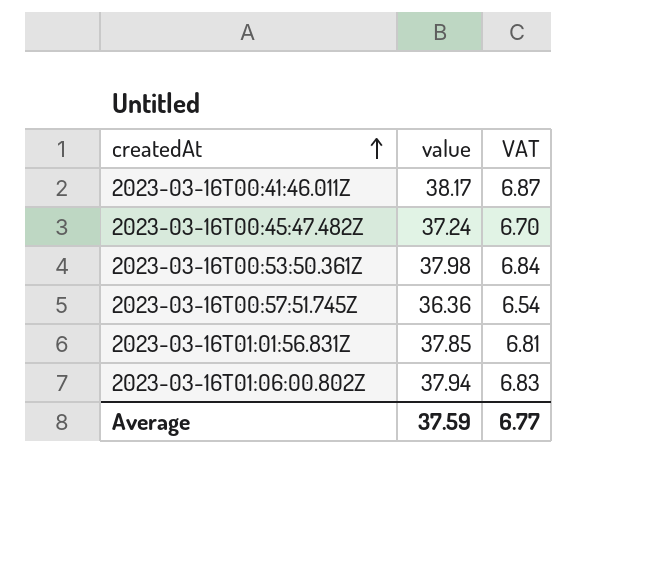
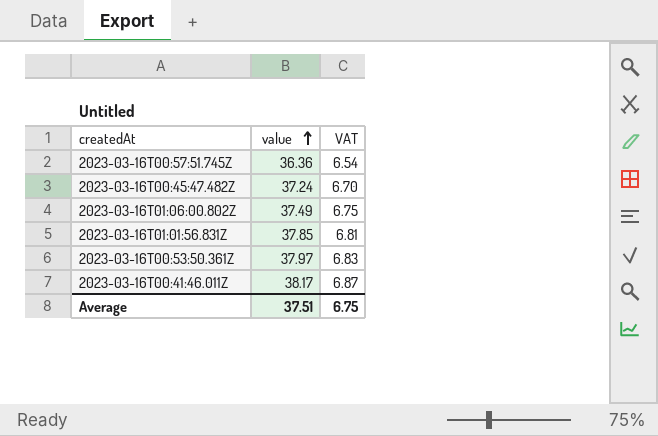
row order: createdAt ascending -> value ascending
2023-03-16T01:06:00.802Z | value: 37.94 -> 37.49
2023-03-16T01:06:00.802Z | VAT: 6.83 -> 6.75
2023-03-16T00:53:50.361Z | value: 37.98 -> 37.97
2023-03-16T00:53:50.361Z | VAT: 6.84 -> 6.83
Average | value: 37.59 -> 37.51
Average | VAT: 6.77 -> 6.75

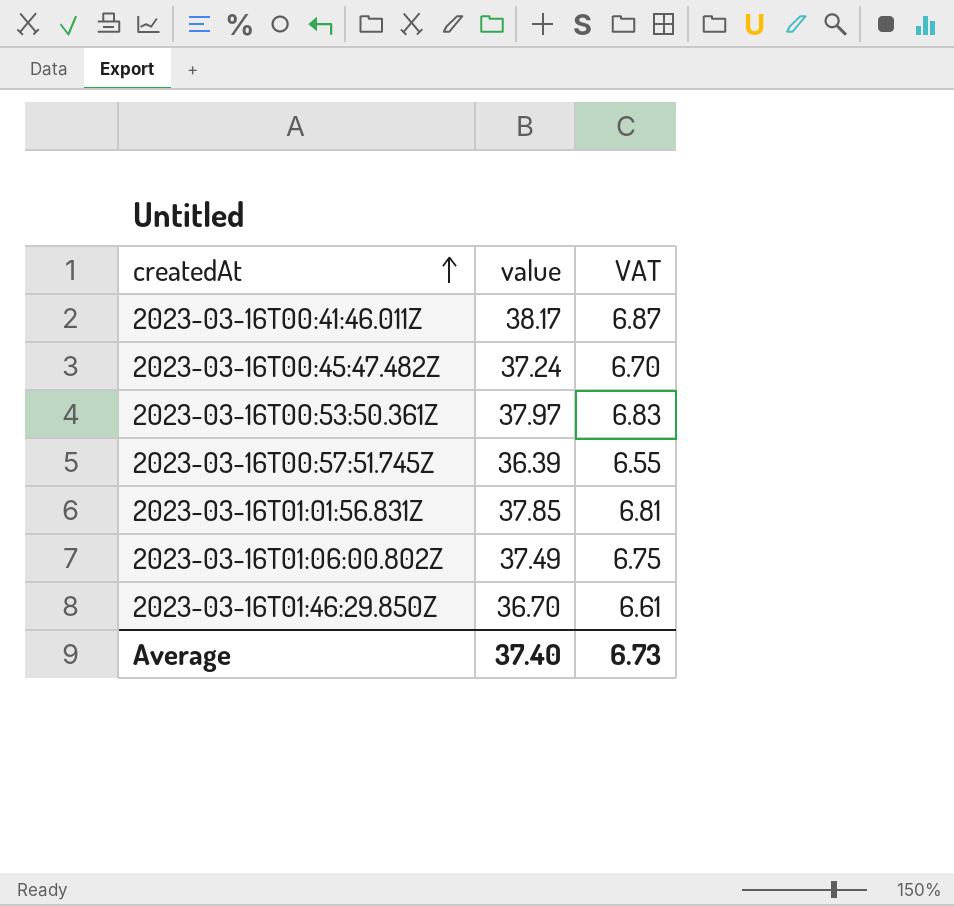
row order: value ascending -> createdAt ascending
2023-03-16T00:57:51.745Z | value: 36.36 -> 36.39
2023-03-16T00:57:51.745Z | VAT: 6.54 -> 6.55
row 2023-03-16T01:46:29.850Z: none -> 36.70 | 6.61
Average | value: 37.51 -> 37.40
Average | VAT: 6.75 -> 6.73

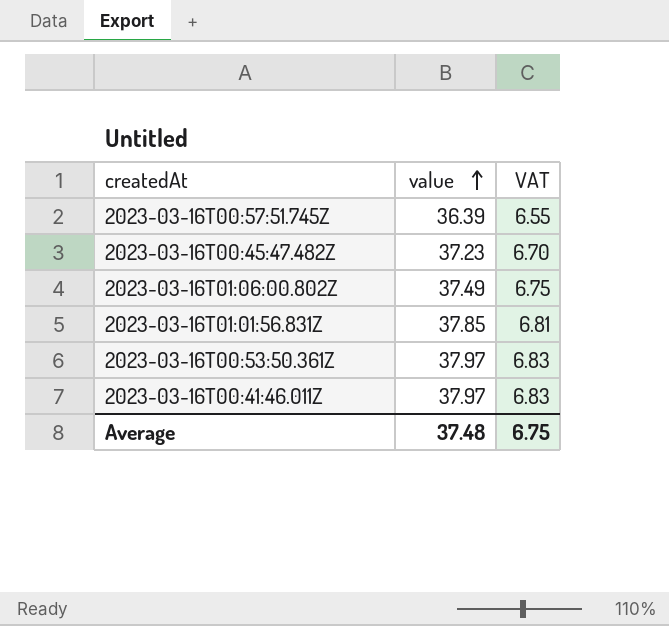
row order: createdAt ascending -> value ascending
row 2023-03-16T01:46:29.850Z: 36.70 | 6.61 -> none
2023-03-16T00:45:47.482Z | value: 37.24 -> 37.23
2023-03-16T00:41:46.011Z | value: 38.17 -> 37.97
2023-03-16T00:41:46.011Z | VAT: 6.87 -> 6.83
Average | value: 37.40 -> 37.48
Average | VAT: 6.73 -> 6.75

